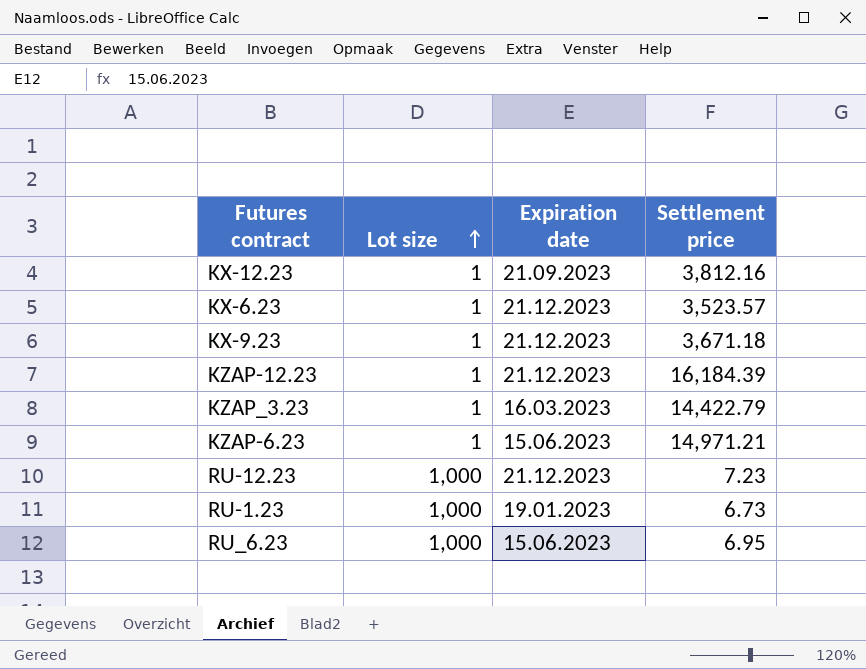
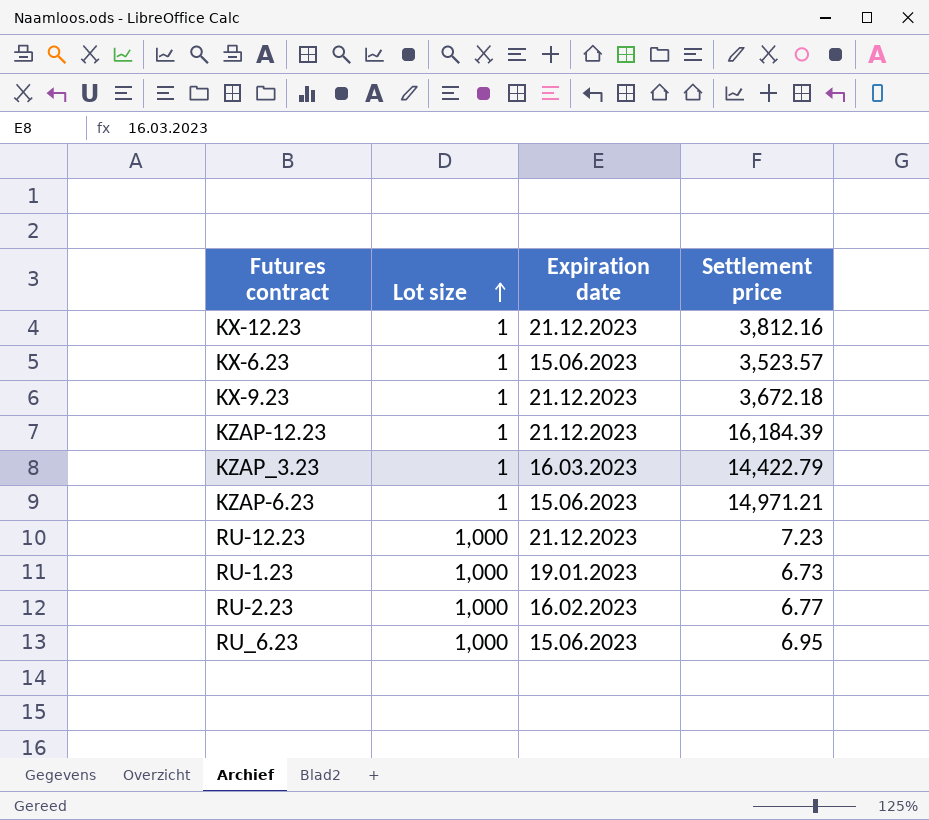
KX-12.23 | Expiration date: 21.09.2023 -> 21.12.2023
KX-6.23 | Expiration date: 21.12.2023 -> 15.06.2023
KX-9.23 | Settlement price: 3,671.18 -> 3,672.18
row RU-2.23: none -> 1,000 | 16.02.2023 | 6.77

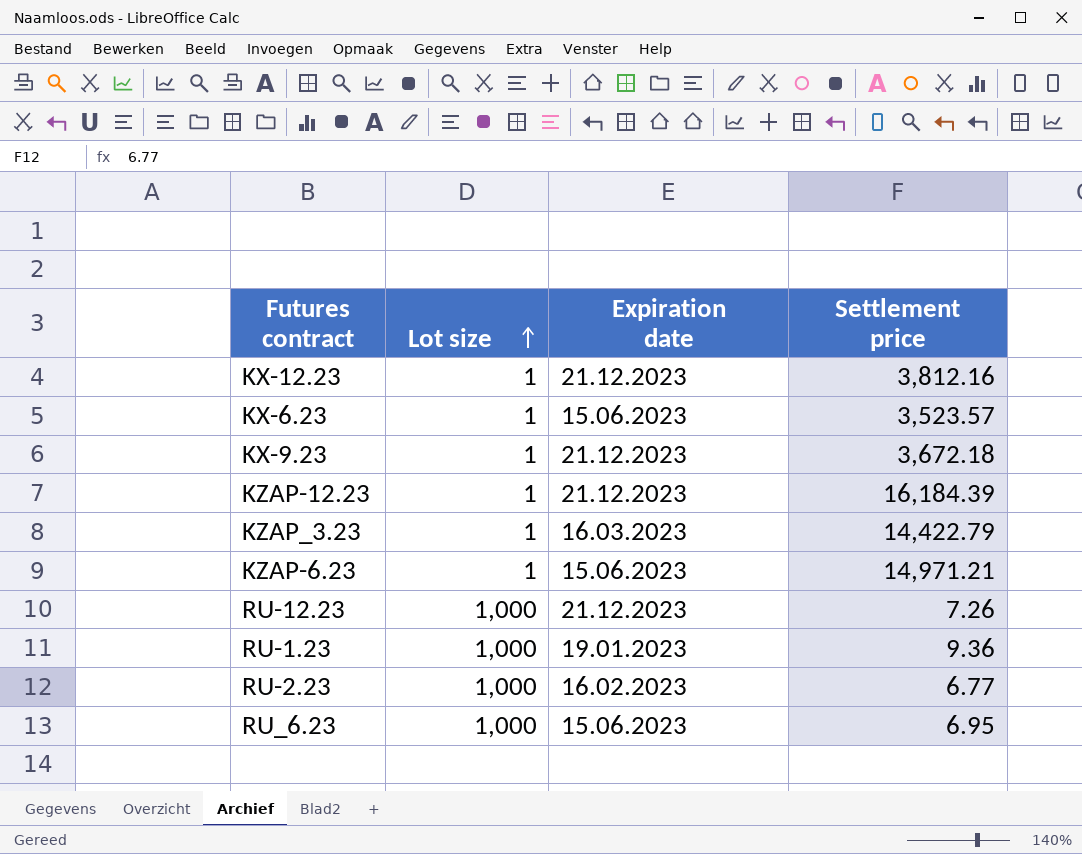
RU-12.23 | Settlement price: 7.23 -> 7.26
RU-1.23 | Settlement price: 6.73 -> 9.36

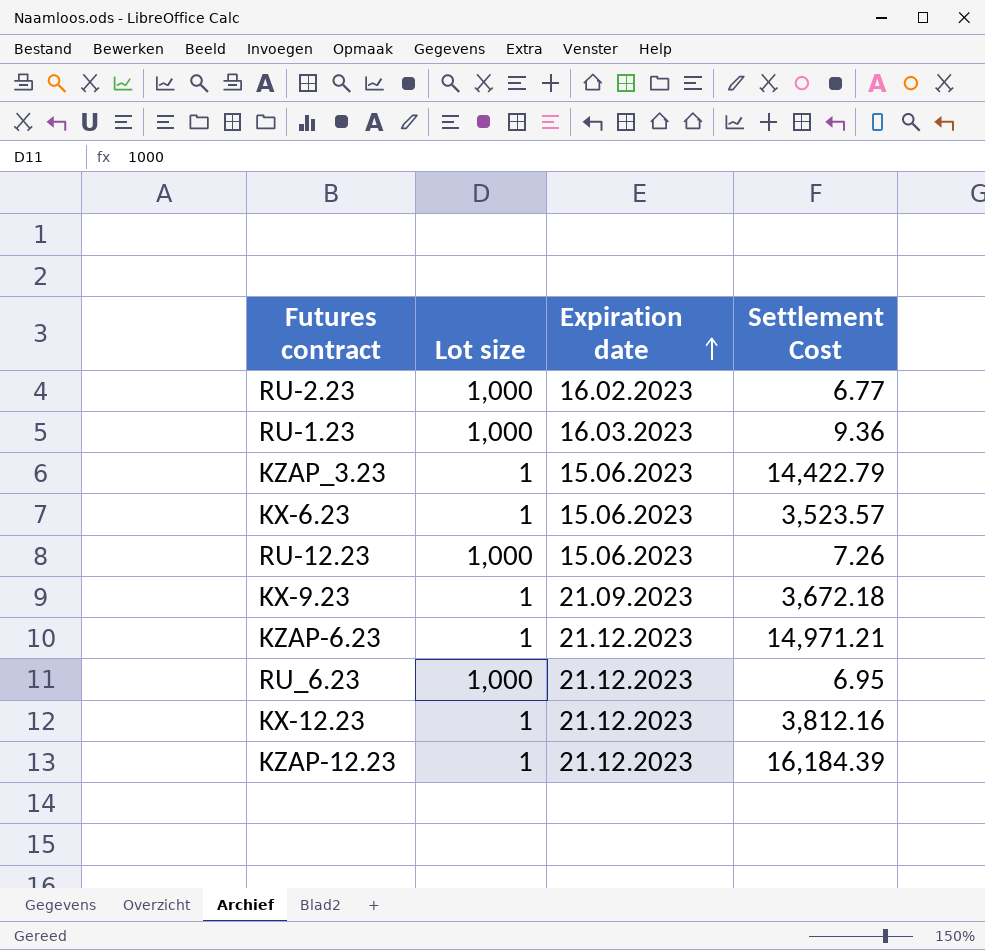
row order: Lot size ascending -> Expiration date ascending
column name: Settlement price -> Settlement Cost
RU-1.23 | Expiration date: 19.01.2023 -> 16.03.2023
KZAP_3.23 | Expiration date: 16.03.2023 -> 15.06.2023
RU-12.23 | Expiration date: 21.12.2023 -> 15.06.2023
KX-9.23 | Expiration date: 21.12.2023 -> 21.09.2023
KZAP-6.23 | Expiration date: 15.06.2023 -> 21.12.2023
RU_6.23 | Expiration date: 15.06.2023 -> 21.12.2023

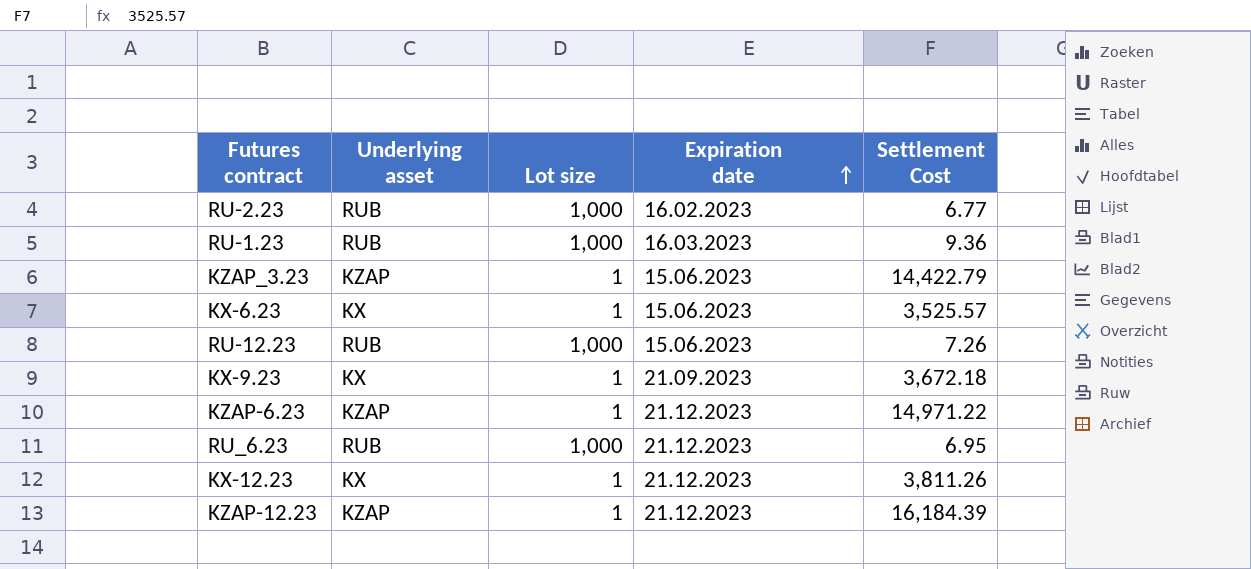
column Underlying asset | position: none -> 2
KX-6.23 | Settlement Cost: 3,523.57 -> 3,525.57
KZAP-6.23 | Settlement Cost: 14,971.21 -> 14,971.22
KX-12.23 | Settlement Cost: 3,812.16 -> 3,811.26

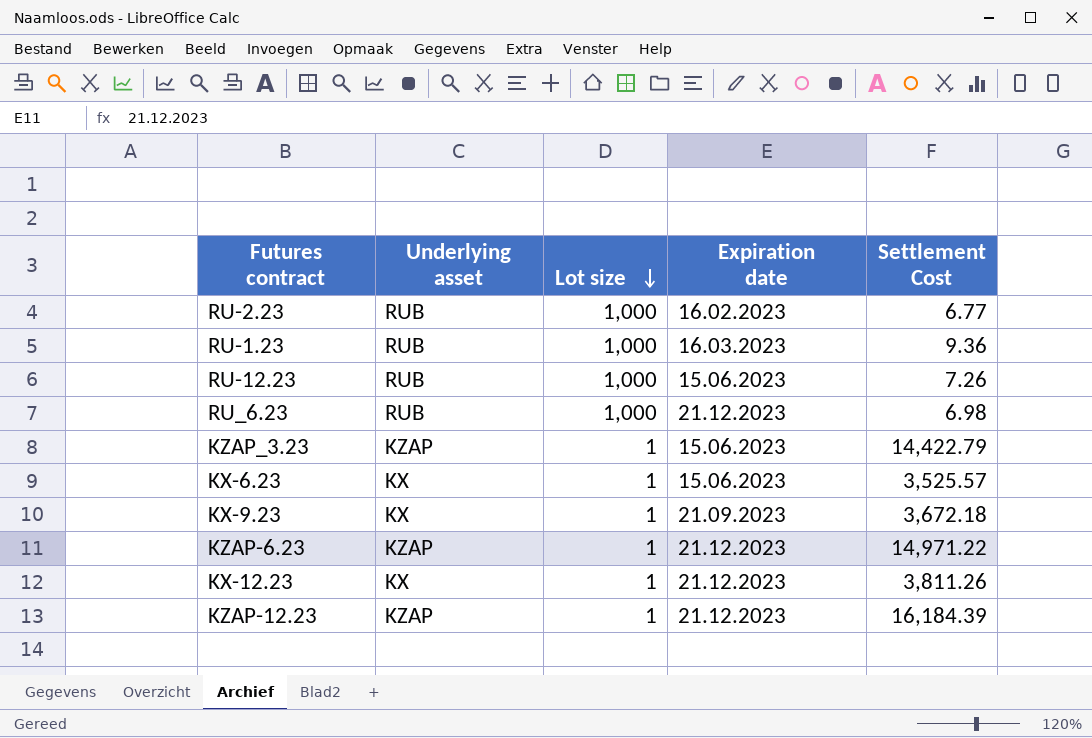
row order: Expiration date ascending -> Lot size descending
RU_6.23 | Settlement Cost: 6.95 -> 6.98

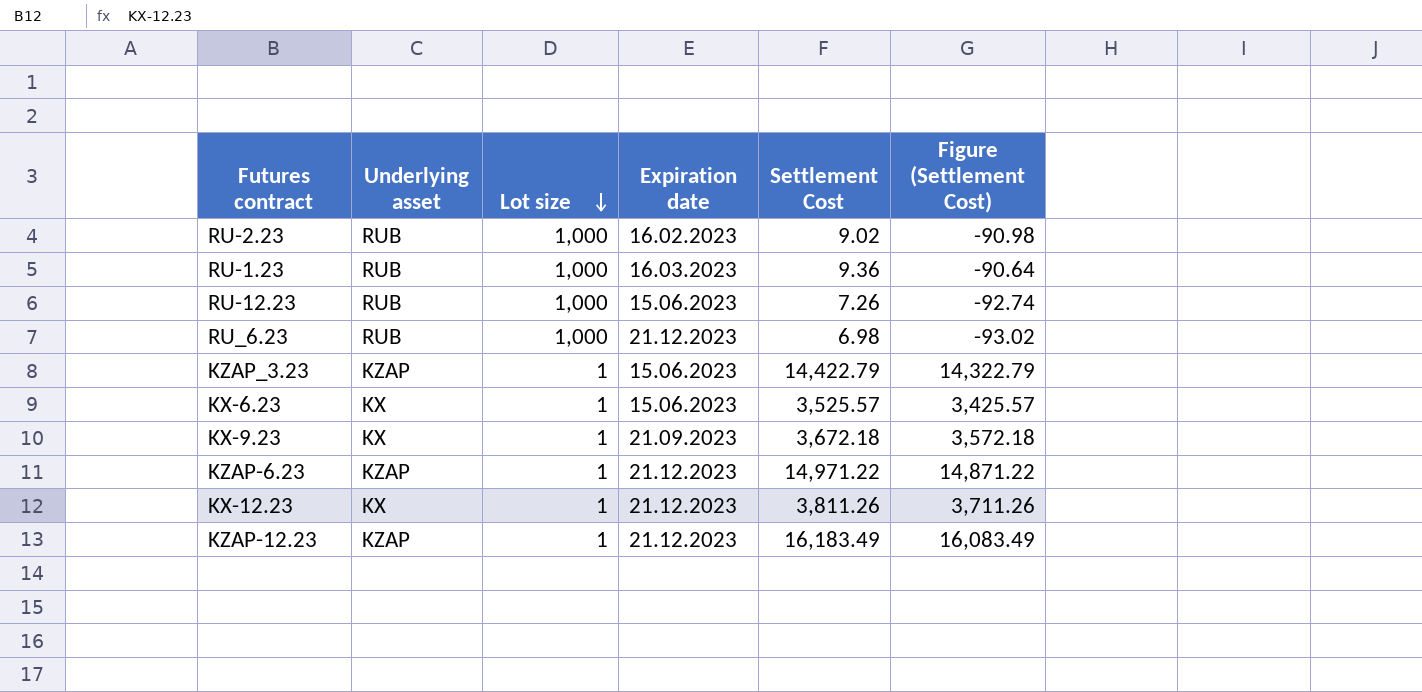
column Figure (Settlement Cost) | formula: none -> [Settlement Cost] - 100
RU-2.23 | Settlement Cost: 6.77 -> 9.02
KZAP-12.23 | Settlement Cost: 16,184.39 -> 16,183.49

